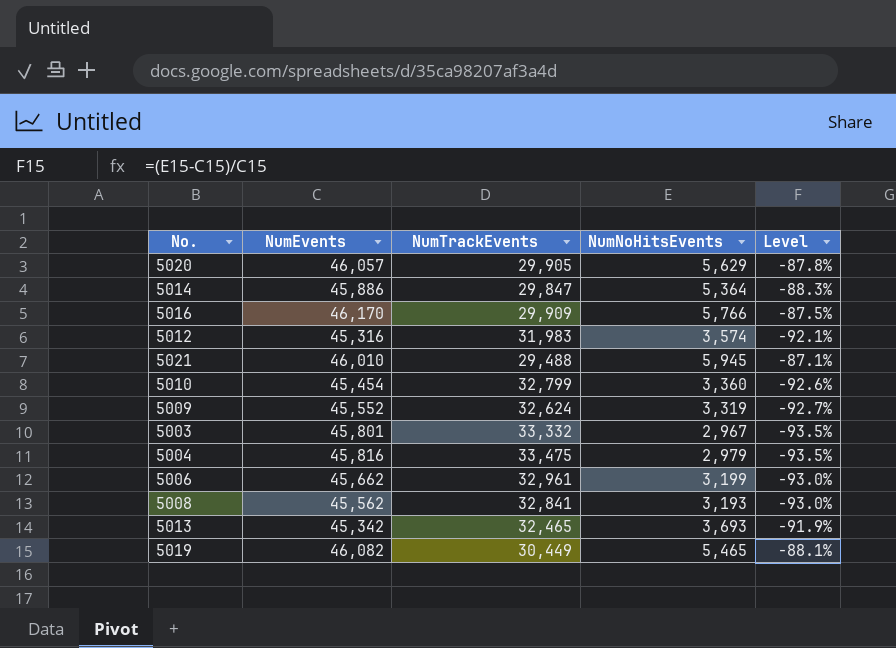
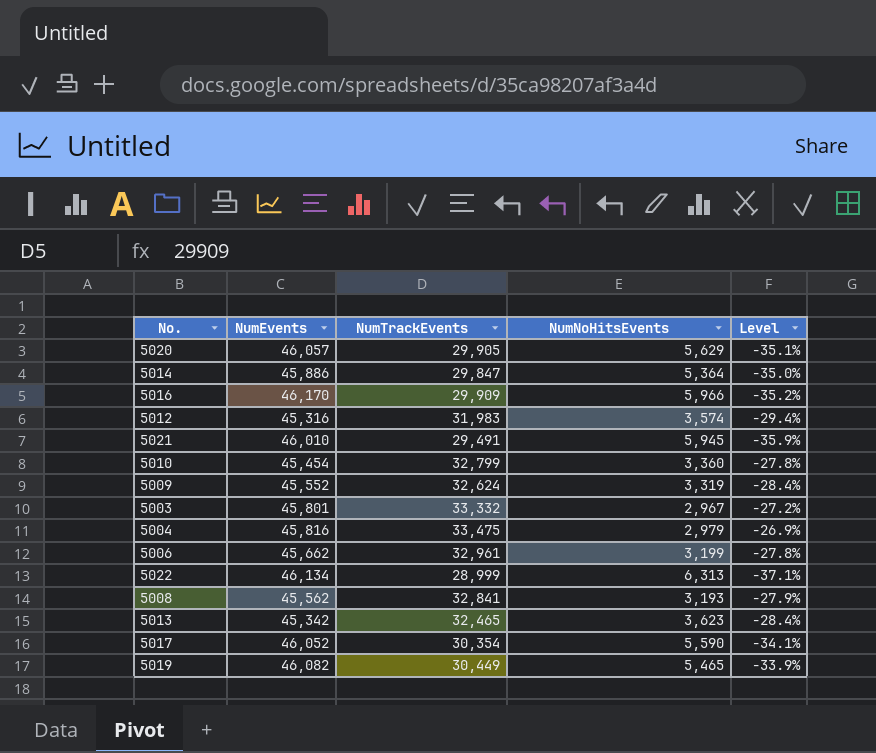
column Level | formula: ([NumNoHitsEvents] - [NumEvents]) / [NumEvents] -> ([NumTrackEvents] - [NumEvents]) / [NumEvents]
5016 | NumNoHitsEvents: 5,766 -> 5,966
5021 | NumTrackEvents: 29,488 -> 29,491
row 5022: none -> 46,134 | 28,999 | 6,313 | -37.1%
5013 | NumNoHitsEvents: 3,693 -> 3,623
row 5017: none -> 46,052 | 30,354 | 5,590 | -34.1%

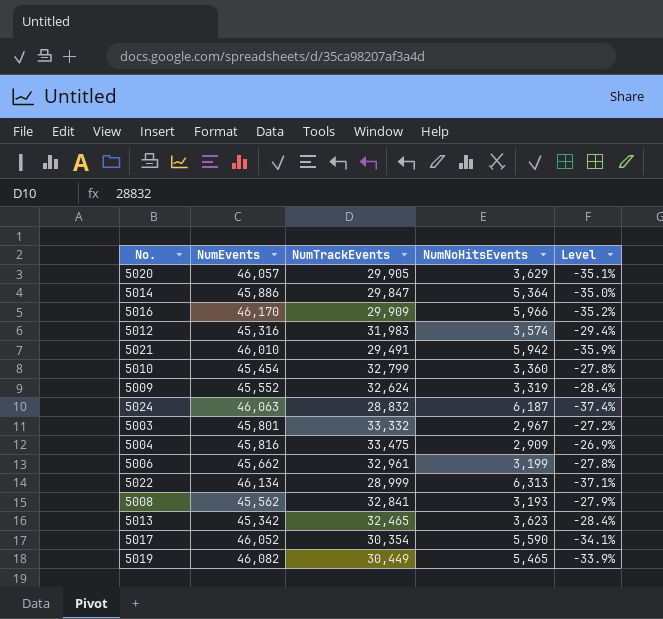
5020 | NumNoHitsEvents: 5,629 -> 3,629
5021 | NumNoHitsEvents: 5,945 -> 5,942
row 5024: none -> 46,063 | 28,832 | 6,187 | -37.4%
5004 | NumNoHitsEvents: 2,979 -> 2,909

